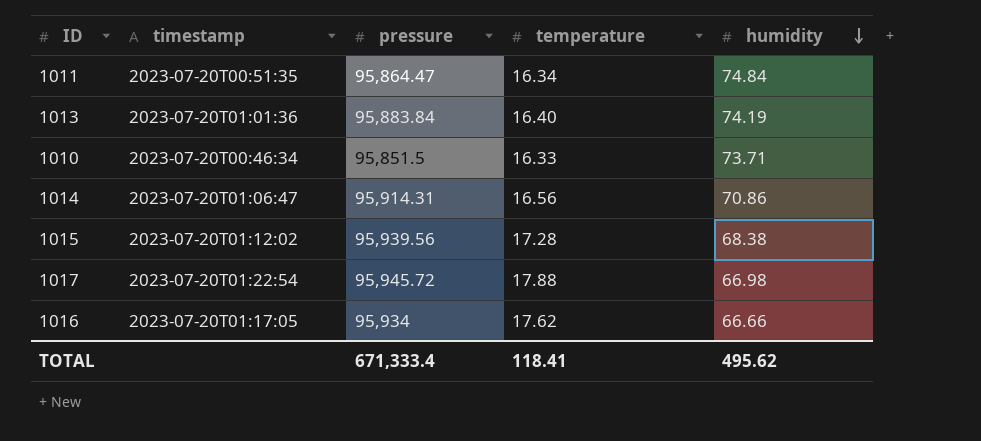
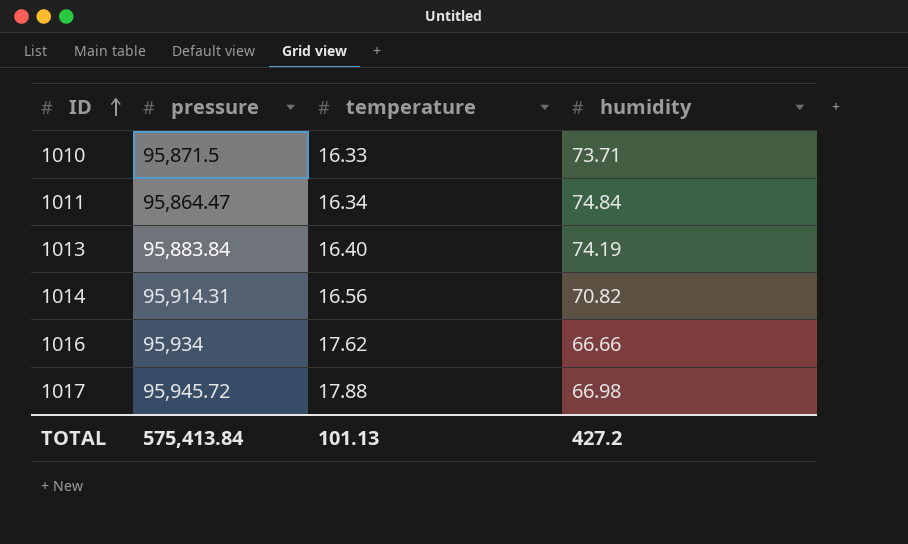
row order: humidity descending -> ID ascending
column timestamp | position: 2 -> none
row 1015: 2023-07-20T01:12:02 | 95,939.56 | 17.28 | 68.38 -> none
1010 | pressure: 95,851.5 -> 95,871.5
1014 | humidity: 70.86 -> 70.82
TOTAL | pressure: 671,333.4 -> 575,413.84
TOTAL | temperature: 118.41 -> 101.13
TOTAL | humidity: 495.62 -> 427.2

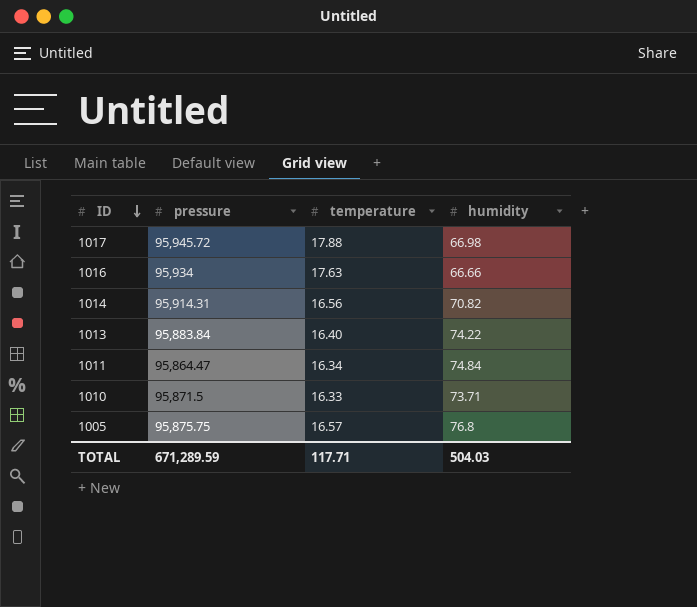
row order: ID ascending -> ID descending
1016 | temperature: 17.62 -> 17.63
1013 | humidity: 74.19 -> 74.22
row 1005: none -> 95,875.75 | 16.57 | 76.8
TOTAL | pressure: 575,413.84 -> 671,289.59
TOTAL | temperature: 101.13 -> 117.71
TOTAL | humidity: 427.2 -> 504.03

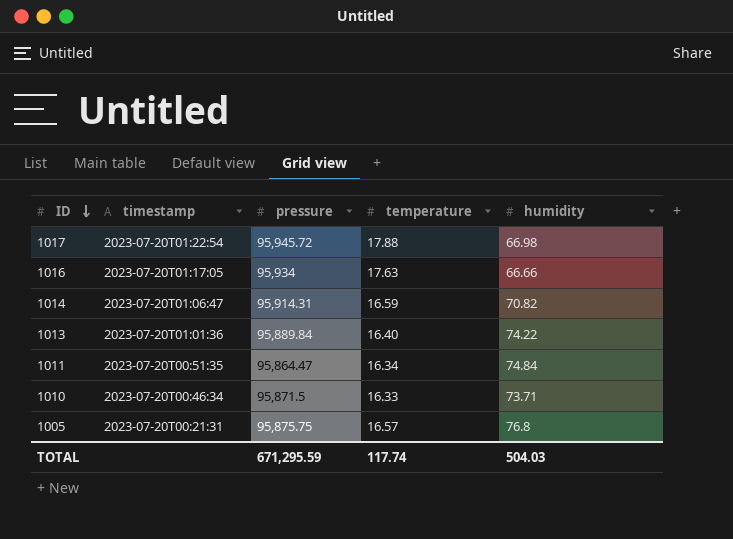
column timestamp | position: none -> 2
1014 | temperature: 16.56 -> 16.59
1013 | pressure: 95,883.84 -> 95,889.84
TOTAL | pressure: 671,289.59 -> 671,295.59
TOTAL | temperature: 117.71 -> 117.74

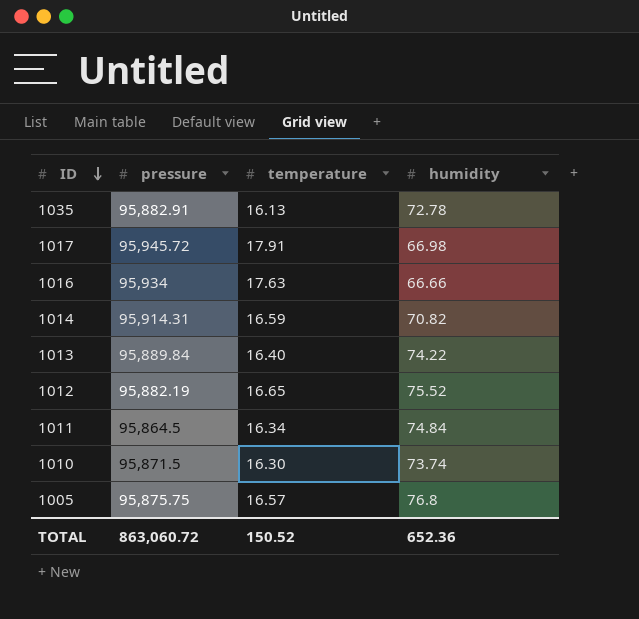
column timestamp | position: 2 -> none
row 1035: none -> 95,882.91 | 16.13 | 72.78
1017 | temperature: 17.88 -> 17.91
row 1012: none -> 95,882.19 | 16.65 | 75.52
1011 | pressure: 95,864.47 -> 95,864.5
1010 | temperature: 16.33 -> 16.30
1010 | humidity: 73.71 -> 73.74
TOTAL | pressure: 671,295.59 -> 863,060.72
TOTAL | temperature: 117.74 -> 150.52
TOTAL | humidity: 504.03 -> 652.36

